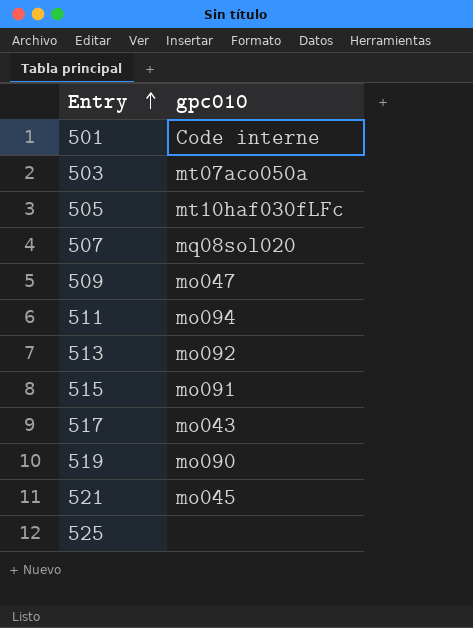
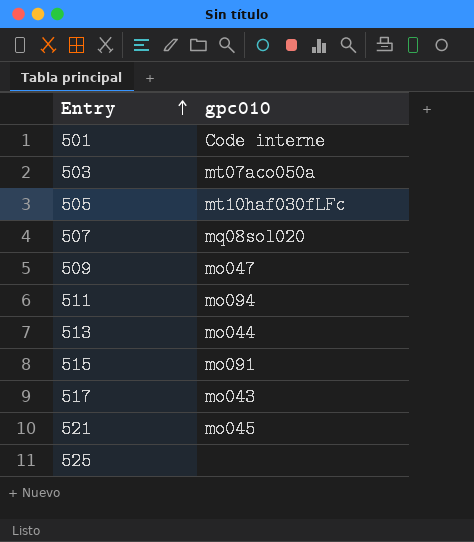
row 519: mo090 -> none
513 | gpc010: mo092 -> mo044

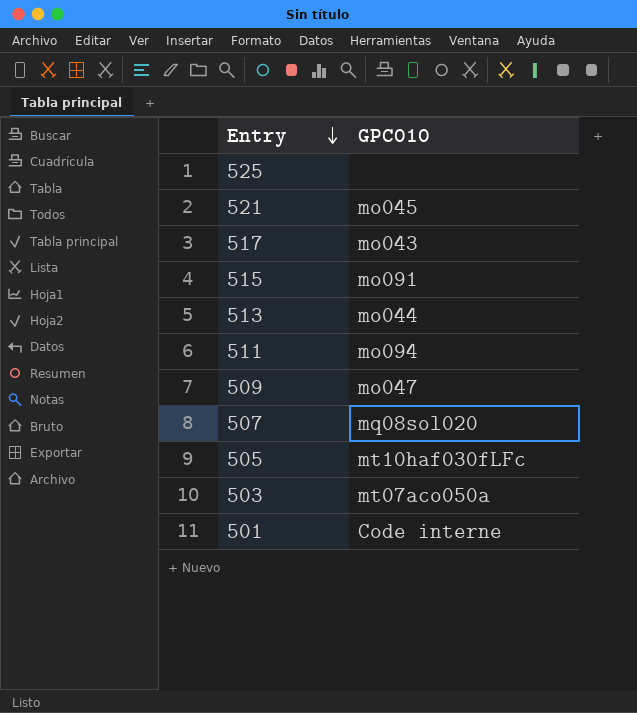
row order: Entry ascending -> Entry descending
column name: gpc010 -> GPC010

